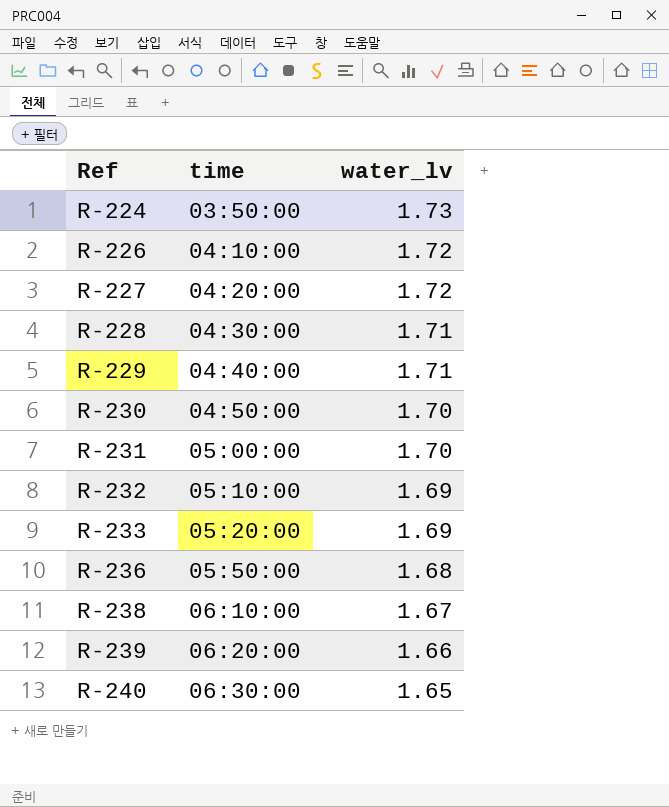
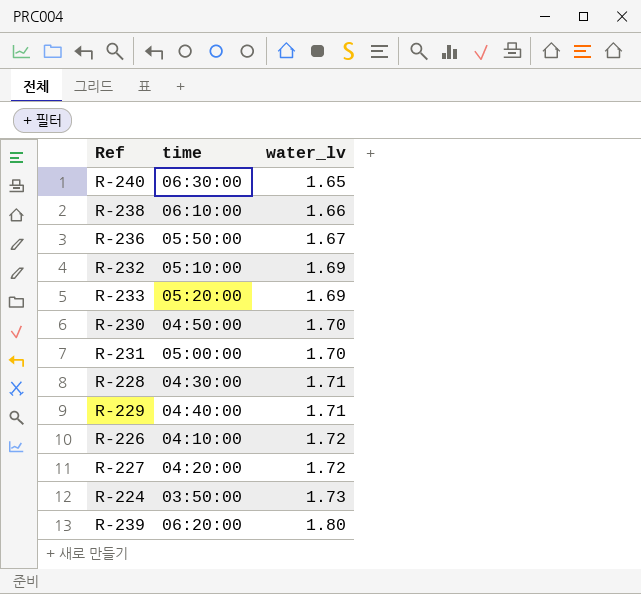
row order: Ref ascending -> water_lv ascending
R-238 | water_lv: 1.67 -> 1.66
R-236 | water_lv: 1.68 -> 1.67
R-239 | water_lv: 1.66 -> 1.80

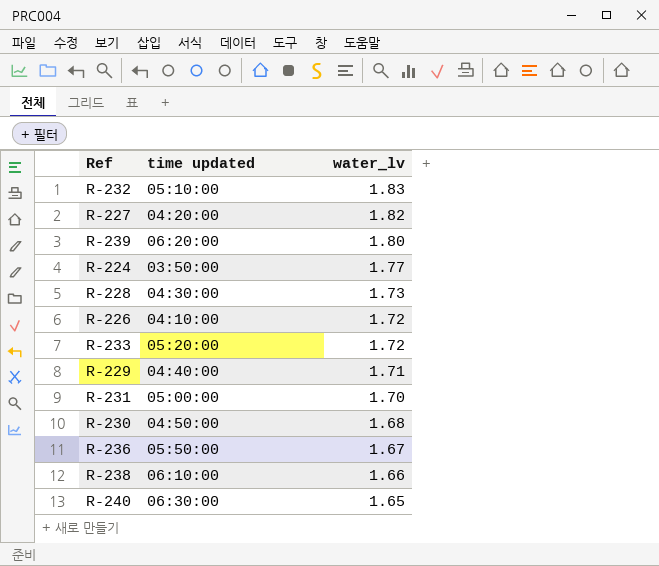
row order: water_lv ascending -> water_lv descending
column name: time -> time updated
R-232 | water_lv: 1.69 -> 1.83
R-227 | water_lv: 1.72 -> 1.82
R-224 | water_lv: 1.73 -> 1.77
R-228 | water_lv: 1.71 -> 1.73
R-233 | water_lv: 1.69 -> 1.72
R-230 | water_lv: 1.70 -> 1.68

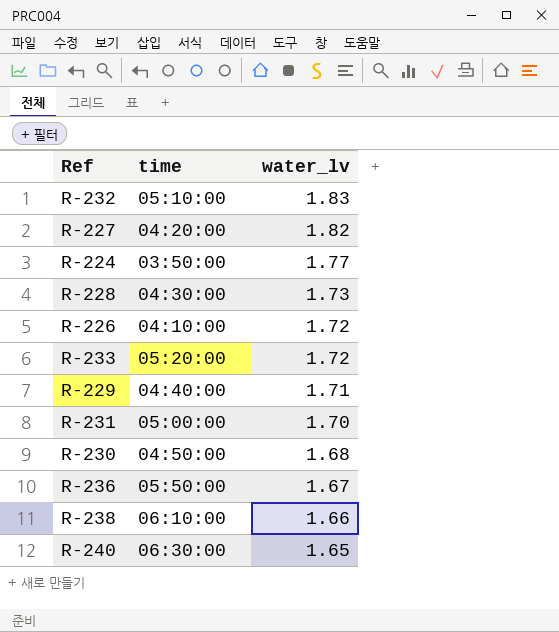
column name: time updated -> time
row R-239: 06:20:00 | 1.80 -> none

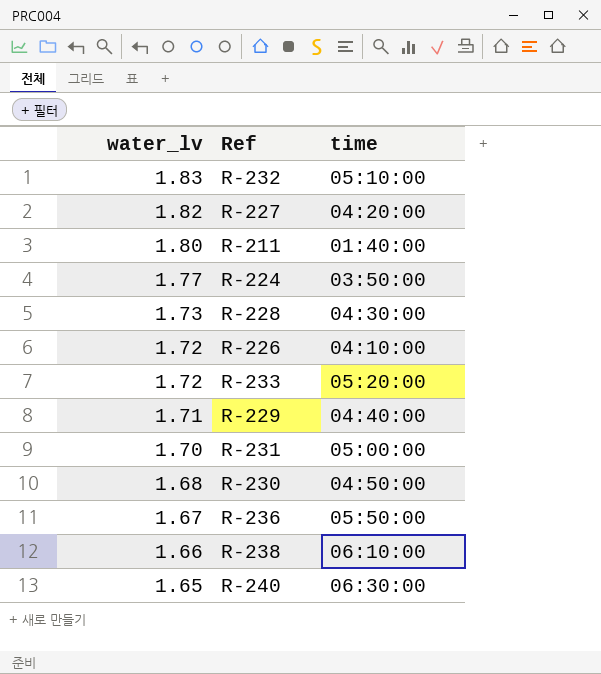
column water_lv | position: 3 -> 1
row R-211: none -> 1.80 | 01:40:00

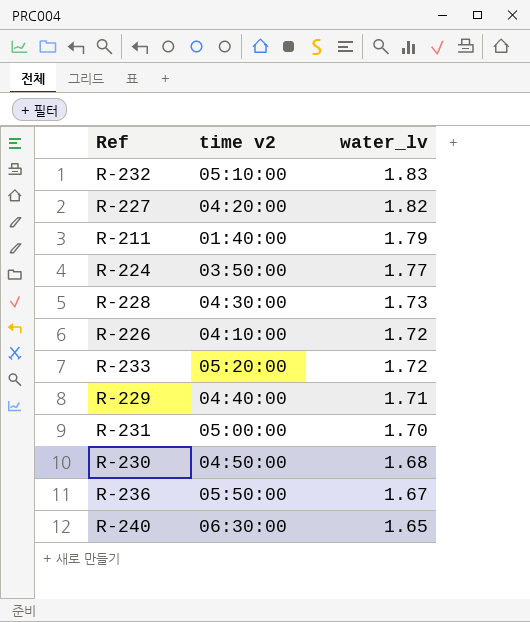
column name: time -> time v2
column water_lv | position: 1 -> 3
row R-238: 1.66 | 06:10:00 -> none
R-211 | water_lv: 1.80 -> 1.79

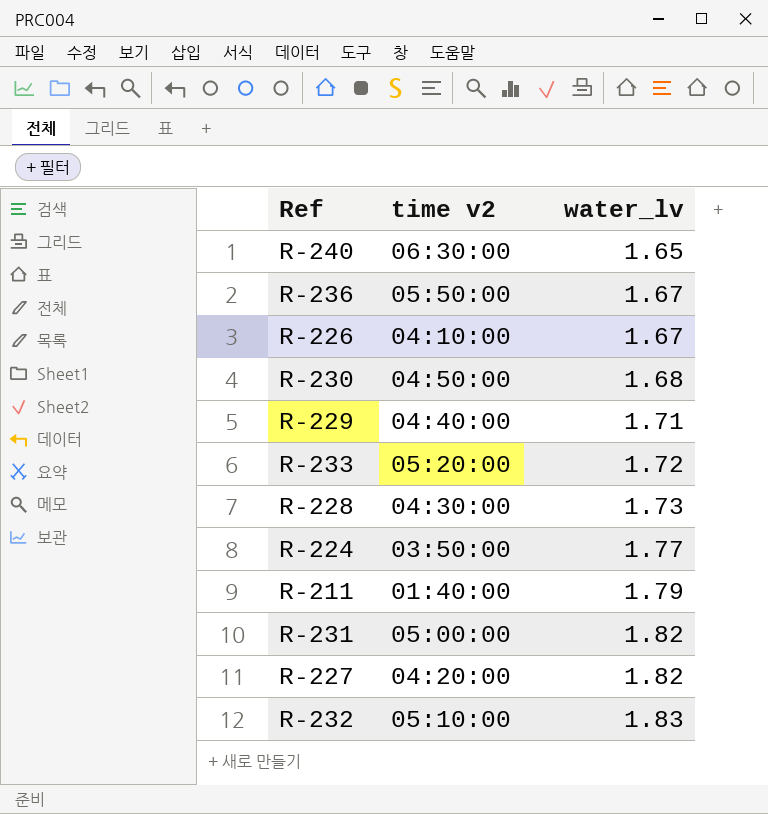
row order: water_lv descending -> water_lv ascending
R-226 | water_lv: 1.72 -> 1.67
R-231 | water_lv: 1.70 -> 1.82

